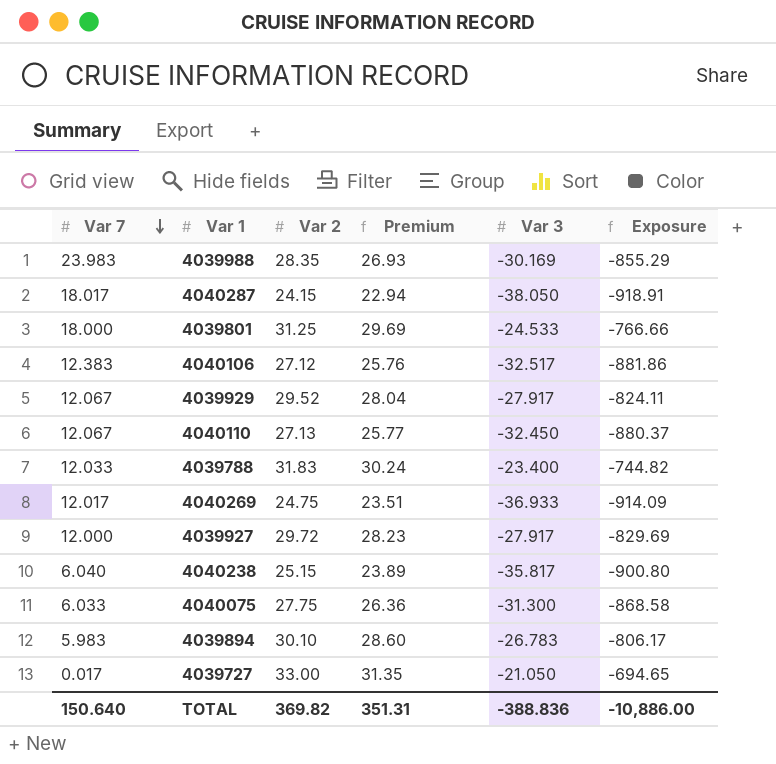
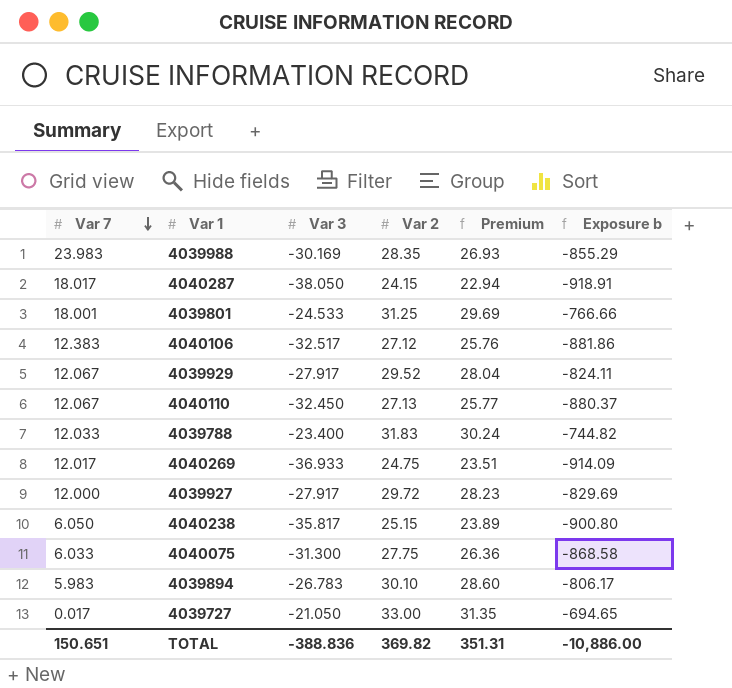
column Var 3 | position: 5 -> 3
column name: Exposure -> Exposure b
4039801 | Var 7: 18.000 -> 18.001
4040238 | Var 7: 6.040 -> 6.050
TOTAL | Var 7: 150.640 -> 150.651

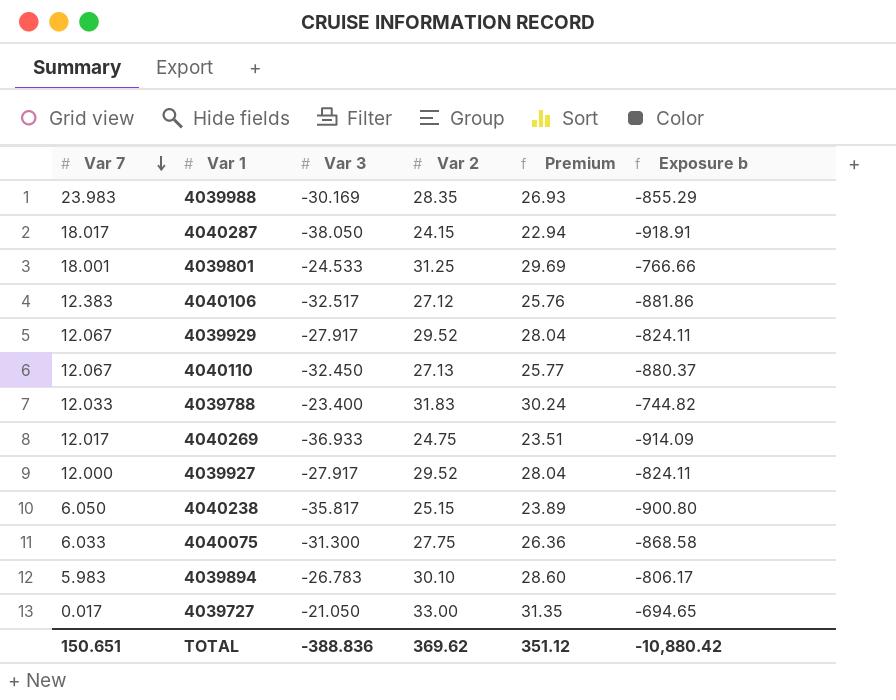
4039927 | Var 2: 29.72 -> 29.52
4039927 | Premium: 28.23 -> 28.04
4039927 | Exposure b: -829.69 -> -824.11
TOTAL | Var 2: 369.82 -> 369.62
TOTAL | Premium: 351.31 -> 351.12
TOTAL | Exposure b: -10,886.00 -> -10,880.42

